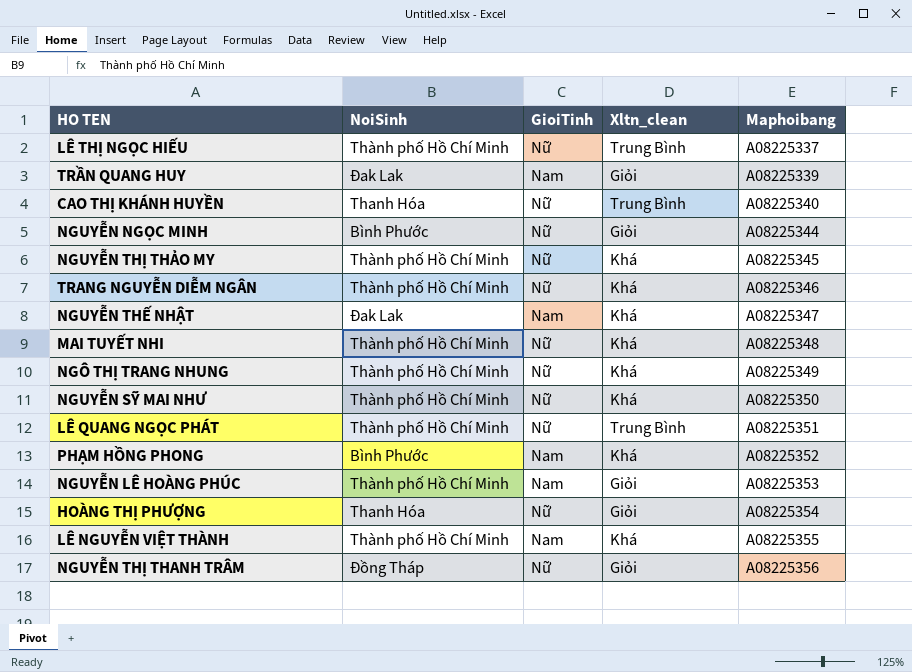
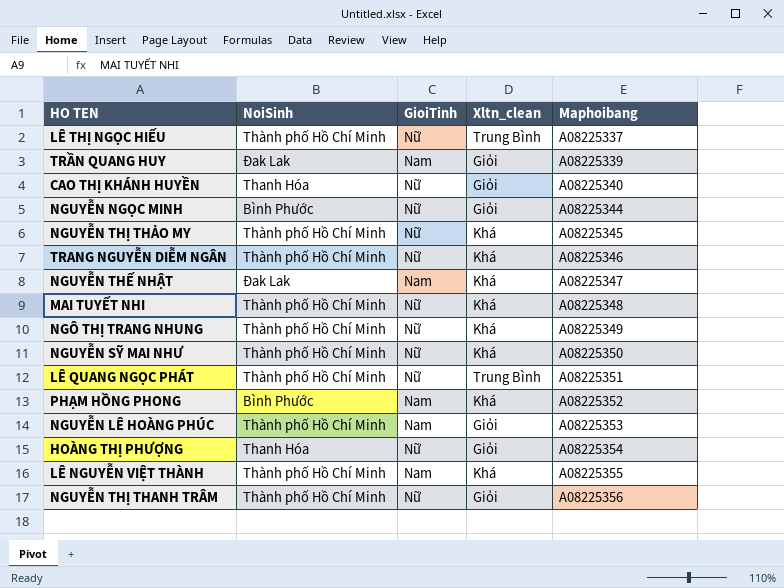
CAO THỊ KHÁNH HUYỀN | Xltn_clean: Trung Bình -> Giỏi
NGUYỄN THỊ THANH TRÂM | NoiSinh: Đồng Tháp -> Thành phố Hồ Chí Minh

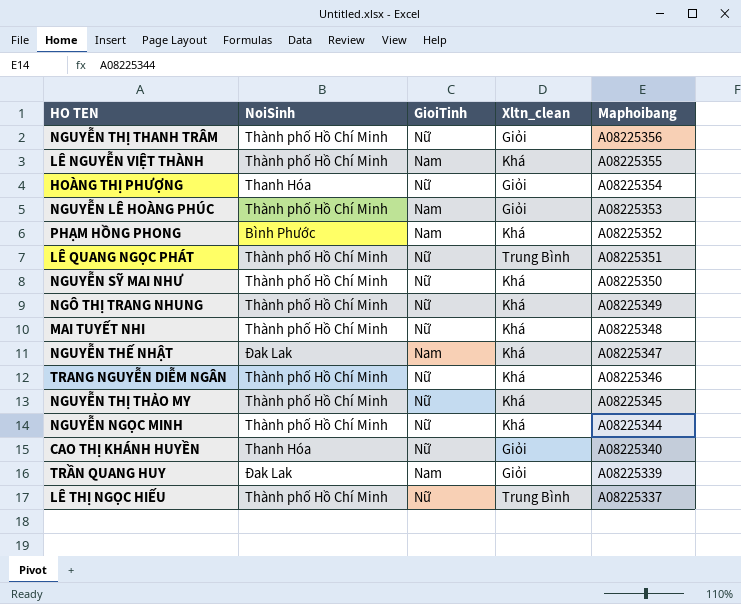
row order: Maphoibang ascending -> Maphoibang descending
NGUYỄN NGỌC MINH | NoiSinh: Bình Phước -> Thành phố Hồ Chí Minh
NGUYỄN NGỌC MINH | Xltn_clean: Giỏi -> Khá

